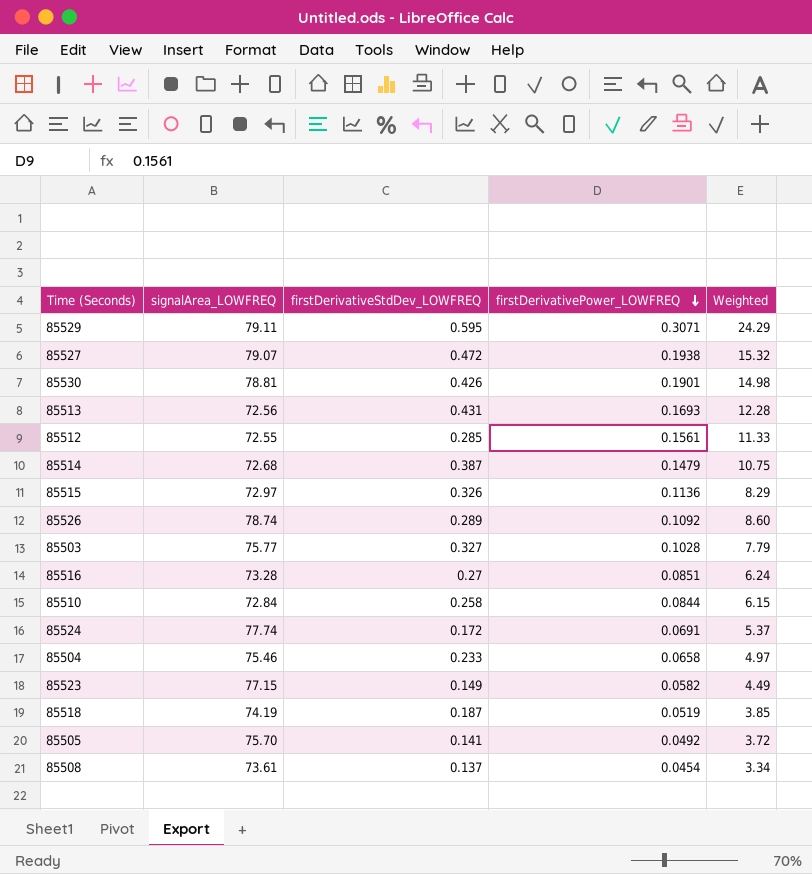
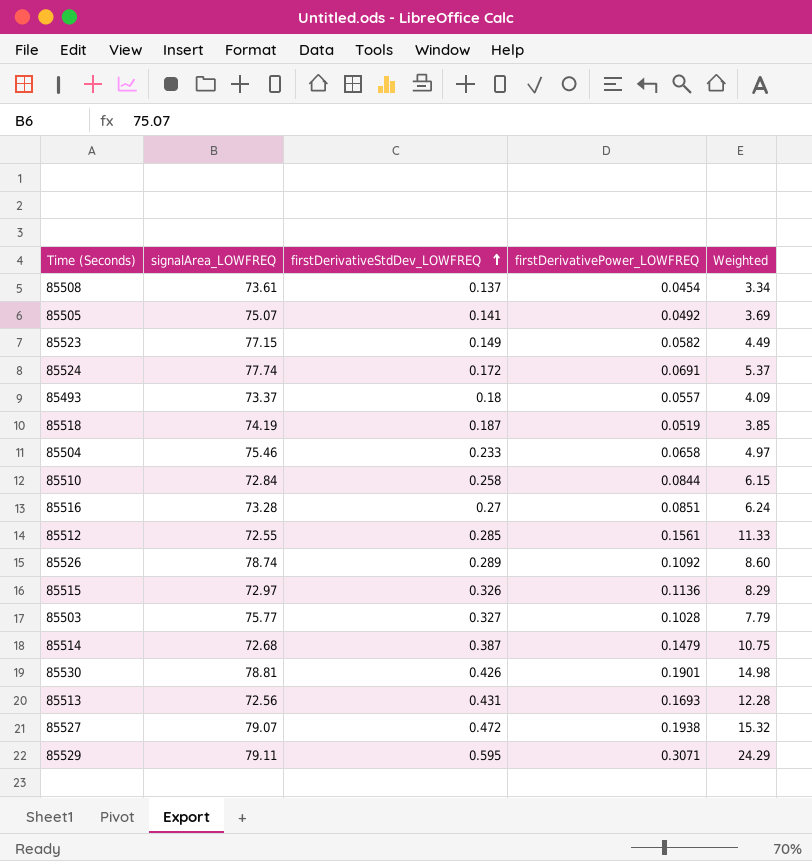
row order: firstDerivativePower_LOWFREQ descending -> firstDerivativeStdDev_LOWFREQ ascending
85505 | signalArea_LOWFREQ: 75.70 -> 75.07
85505 | Weighted: 3.72 -> 3.69
row 85493: none -> 73.37 | 0.18 | 0.0557 | 4.09

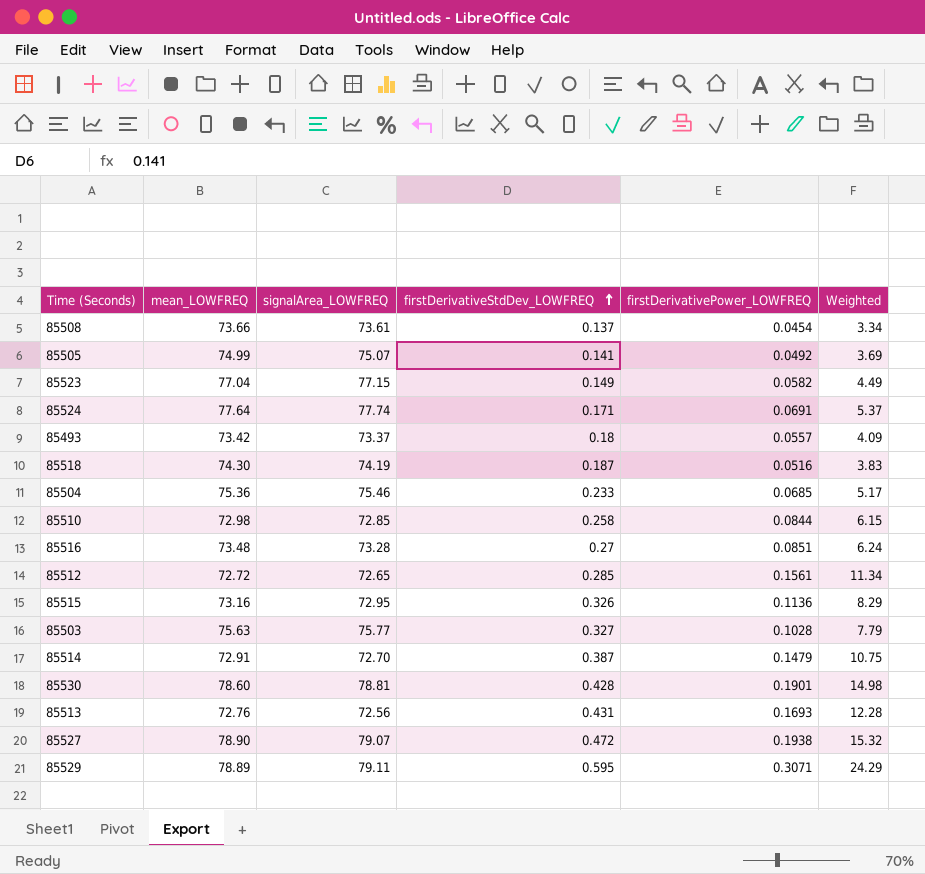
column mean_LOWFREQ | position: none -> 2
row 85526: 78.74 | 0.289 | 0.1092 | 8.60 -> none
85524 | firstDerivativeStdDev_LOWFREQ: 0.172 -> 0.171
85518 | firstDerivativePower_LOWFREQ: 0.0519 -> 0.0516
85518 | Weighted: 3.85 -> 3.83
85504 | firstDerivativePower_LOWFREQ: 0.0658 -> 0.0685
85504 | Weighted: 4.97 -> 5.17
85510 | signalArea_LOWFREQ: 72.84 -> 72.85
85512 | signalArea_LOWFREQ: 72.55 -> 72.65
85512 | Weighted: 11.33 -> 11.34
85515 | signalArea_LOWFREQ: 72.97 -> 72.95
85514 | signalArea_LOWFREQ: 72.68 -> 72.70
85530 | firstDerivativeStdDev_LOWFREQ: 0.426 -> 0.428

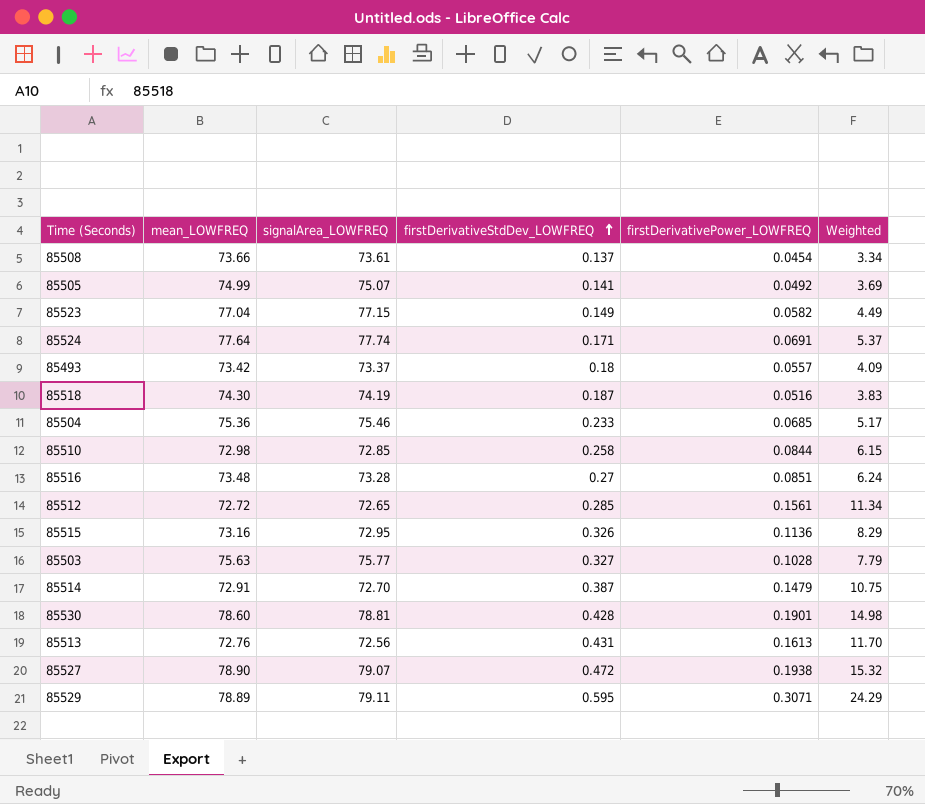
85513 | firstDerivativePower_LOWFREQ: 0.1693 -> 0.1613
85513 | Weighted: 12.28 -> 11.70

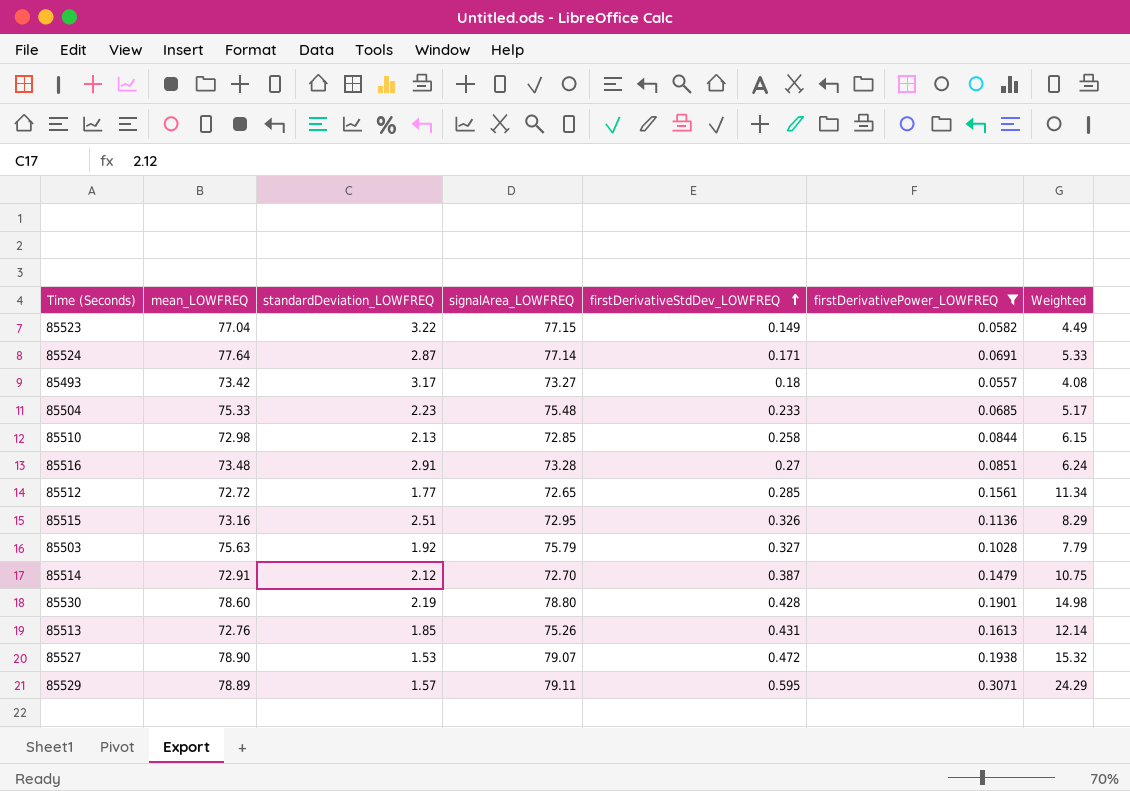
filter: none -> firstDerivativePower_LOWFREQ >= 0.0557
column standardDeviation_LOWFREQ | position: none -> 3
85524 | signalArea_LOWFREQ: 77.74 -> 77.14
85524 | Weighted: 5.37 -> 5.33
85493 | signalArea_LOWFREQ: 73.37 -> 73.27
85493 | Weighted: 4.09 -> 4.08
85504 | mean_LOWFREQ: 75.36 -> 75.33
85504 | signalArea_LOWFREQ: 75.46 -> 75.48
85503 | signalArea_LOWFREQ: 75.77 -> 75.79
85530 | signalArea_LOWFREQ: 78.81 -> 78.80
85513 | signalArea_LOWFREQ: 72.56 -> 75.26
85513 | Weighted: 11.70 -> 12.14

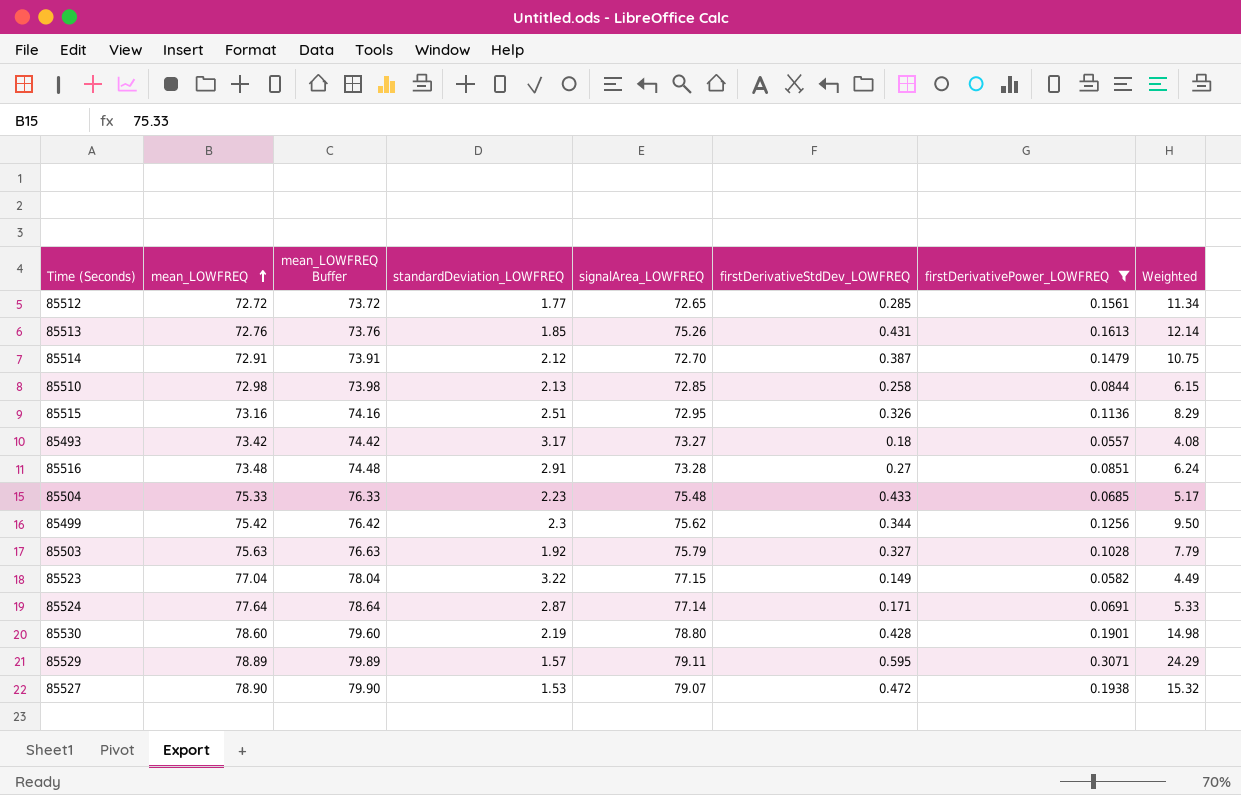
row order: firstDerivativeStdDev_LOWFREQ ascending -> mean_LOWFREQ ascending
column mean_LOWFREQ Buffer | formula: none -> [mean_LOWFREQ] + 1
85504 | firstDerivativeStdDev_LOWFREQ: 0.233 -> 0.433
row 85499: none -> 75.42 | 76.42 | 2.3 | 75.62 | 0.344 | 0.1256 | 9.50

